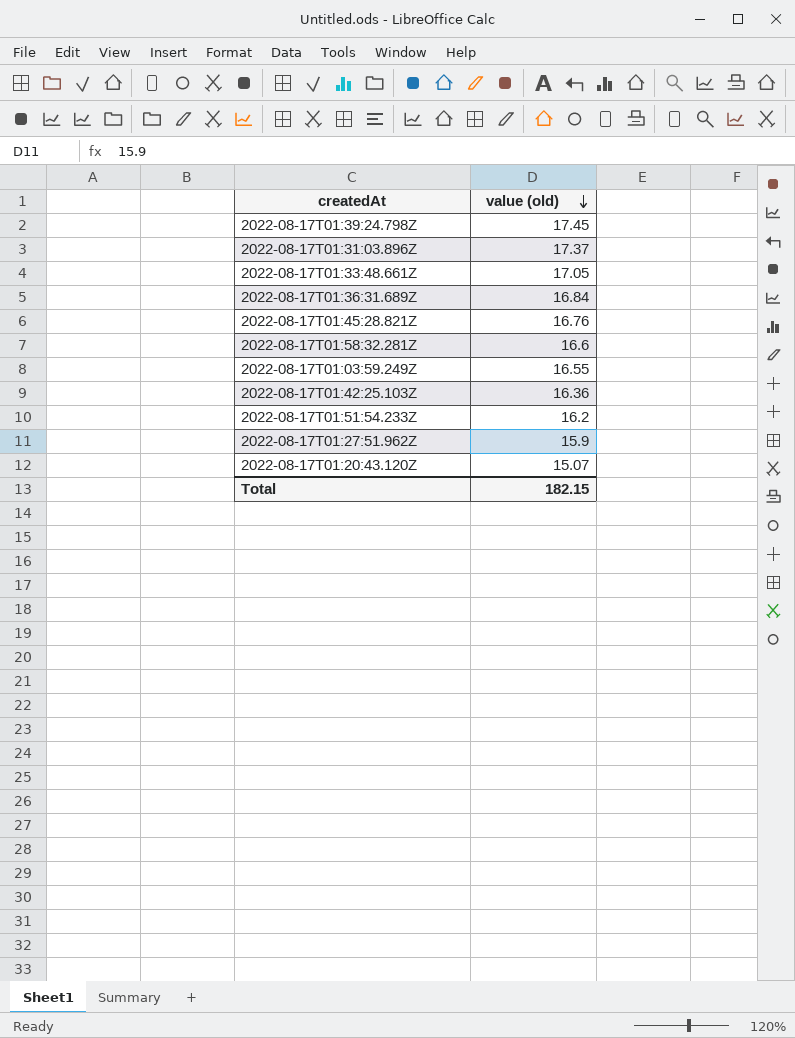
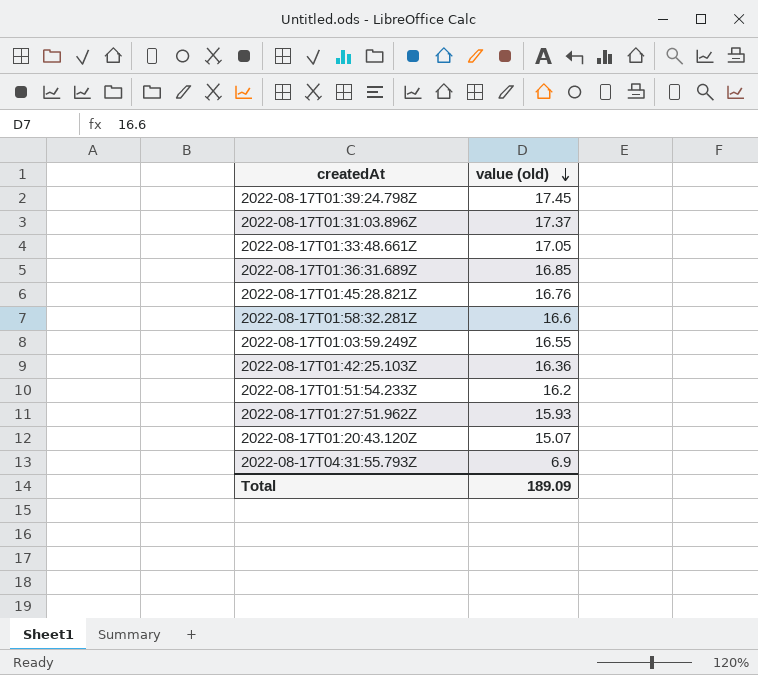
2022-08-17T01:36:31.689Z | value (old): 16.84 -> 16.85
2022-08-17T01:27:51.962Z | value (old): 15.9 -> 15.93
row 2022-08-17T04:31:55.793Z: none -> 6.9
Total | value (old): 182.15 -> 189.09

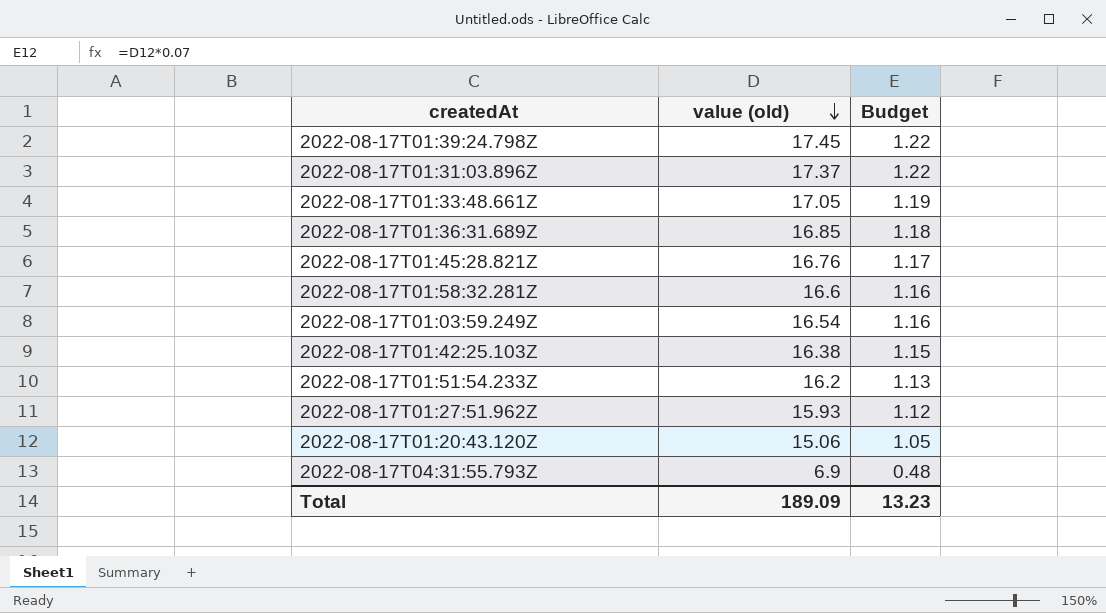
column Budget | formula: none -> [value (old)] * 0.07
2022-08-17T01:03:59.249Z | value (old): 16.55 -> 16.54
2022-08-17T01:42:25.103Z | value (old): 16.36 -> 16.38
2022-08-17T01:20:43.120Z | value (old): 15.07 -> 15.06

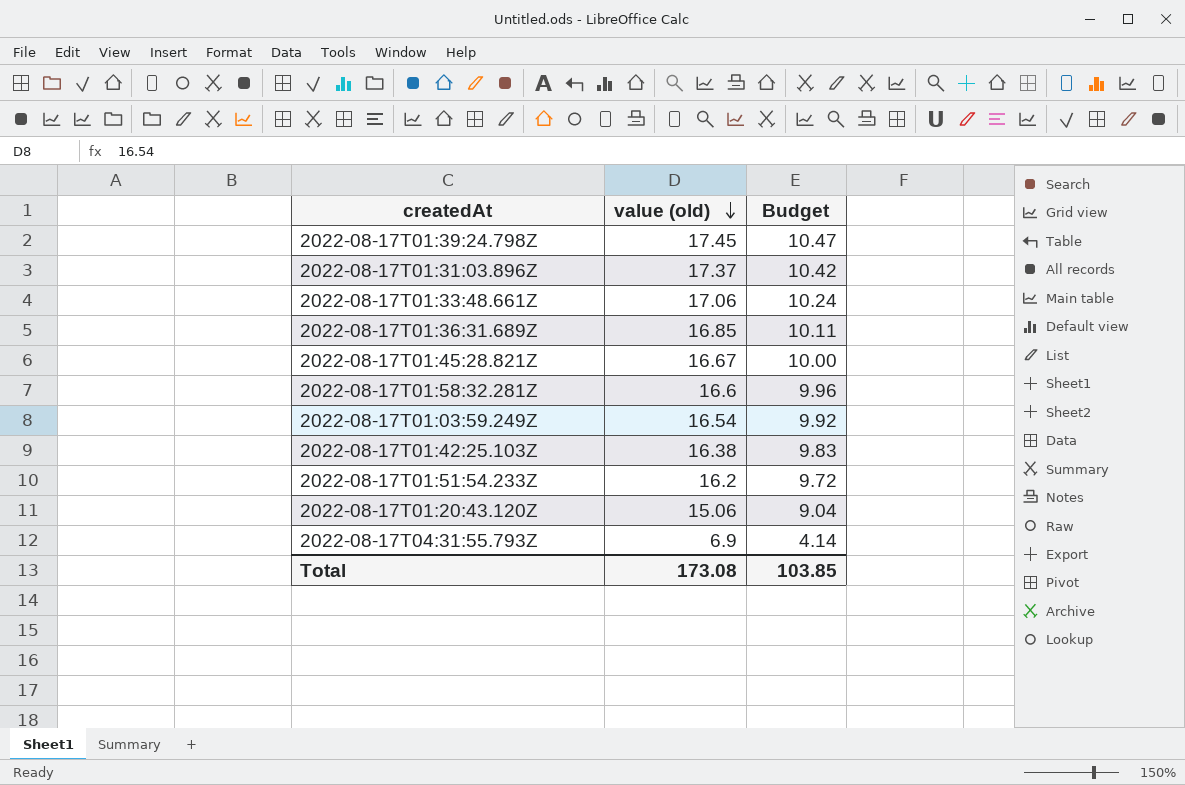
column Budget | formula: [value (old)] * 0.07 -> [value (old)] * 0.6
row 2022-08-17T01:27:51.962Z: 15.93 | 1.12 -> none
2022-08-17T01:33:48.661Z | value (old): 17.05 -> 17.06
2022-08-17T01:45:28.821Z | value (old): 16.76 -> 16.67
Total | value (old): 189.09 -> 173.08
Total | Budget: 13.23 -> 103.85

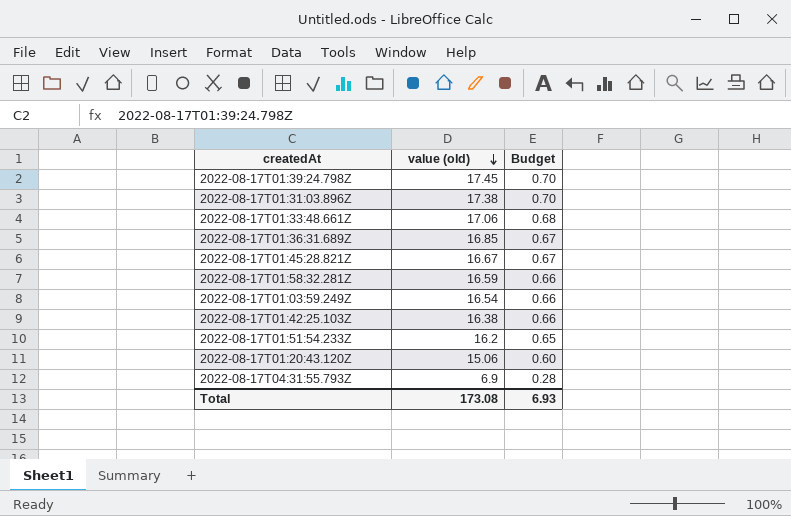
column Budget | formula: [value (old)] * 0.6 -> [value (old)] * 0.04
2022-08-17T01:31:03.896Z | value (old): 17.37 -> 17.38
2022-08-17T01:58:32.281Z | value (old): 16.6 -> 16.59
Total | Budget: 103.85 -> 6.93

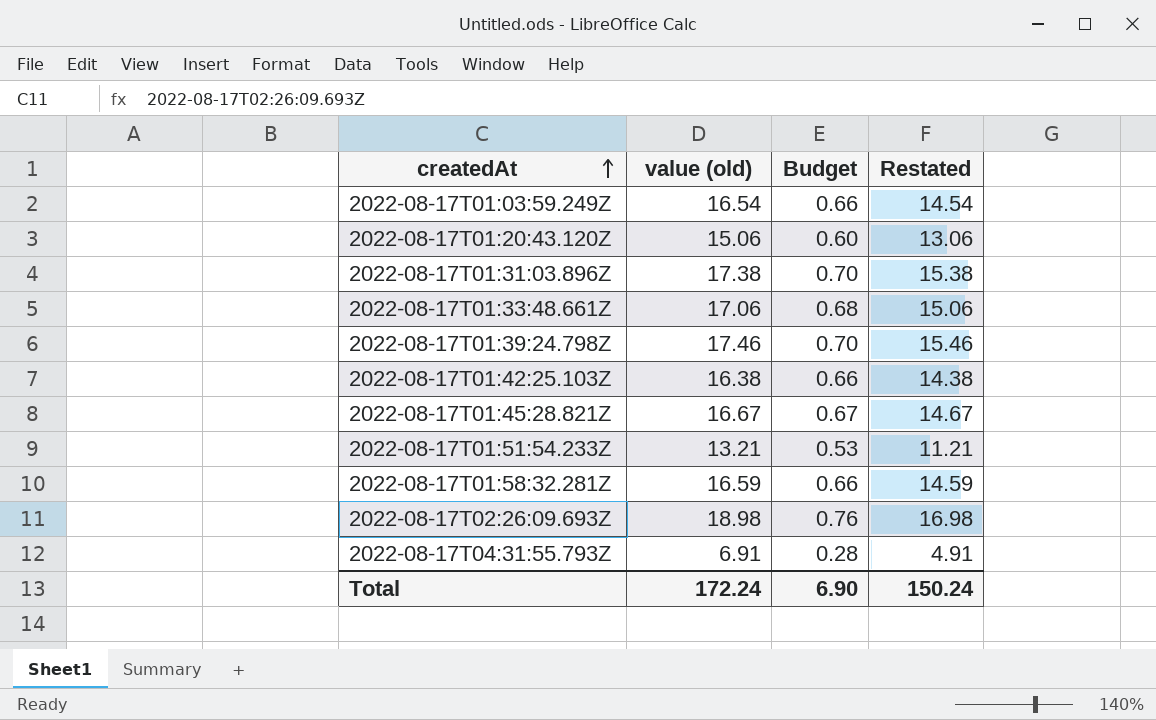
row order: value (old) descending -> createdAt ascending
column Restated | formula: none -> [value (old)] - 2
row 2022-08-17T01:36:31.689Z: 16.85 | 0.67 -> none
2022-08-17T01:39:24.798Z | value (old): 17.45 -> 17.46
2022-08-17T01:51:54.233Z | value (old): 16.2 -> 13.21
2022-08-17T01:51:54.233Z | Budget: 0.65 -> 0.53
row 2022-08-17T02:26:09.693Z: none -> 18.98 | 0.76 | 16.98
2022-08-17T04:31:55.793Z | value (old): 6.9 -> 6.91
Total | value (old): 173.08 -> 172.24
Total | Budget: 6.93 -> 6.90

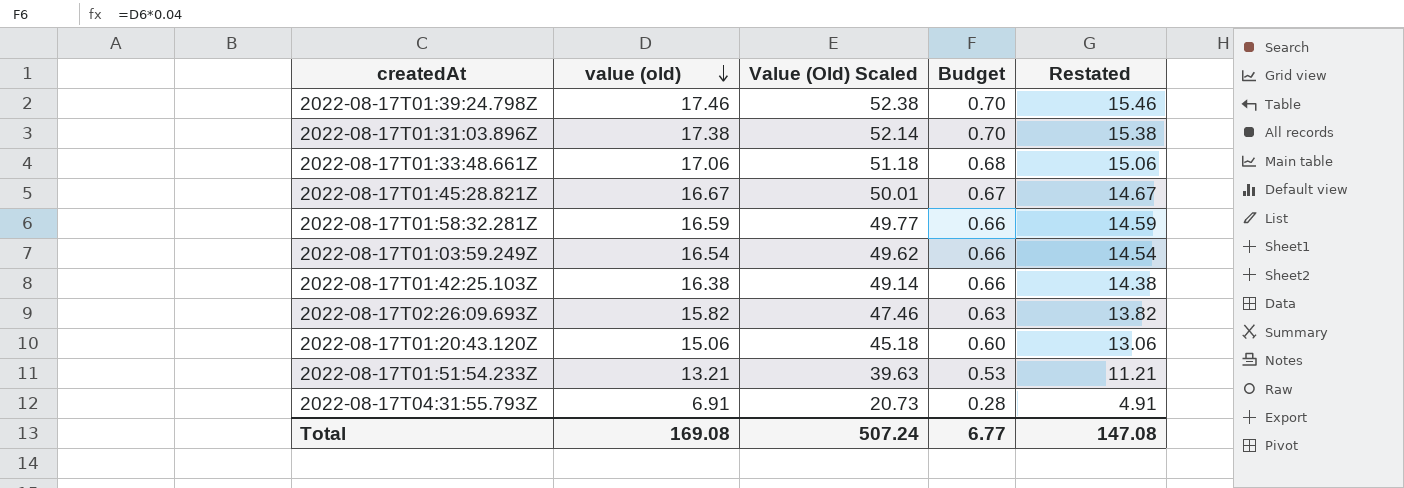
row order: createdAt ascending -> value (old) descending
column Value (Old) Scaled | formula: none -> [value (old)] * 3
2022-08-17T02:26:09.693Z | value (old): 18.98 -> 15.82
2022-08-17T02:26:09.693Z | Budget: 0.76 -> 0.63
2022-08-17T02:26:09.693Z | Restated: 16.98 -> 13.82
Total | value (old): 172.24 -> 169.08
Total | Budget: 6.90 -> 6.77
Total | Restated: 150.24 -> 147.08

